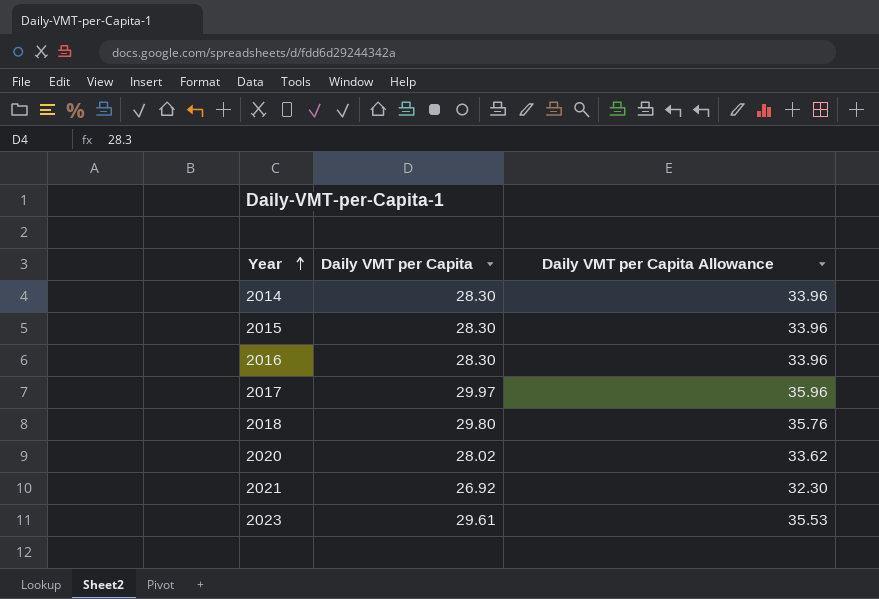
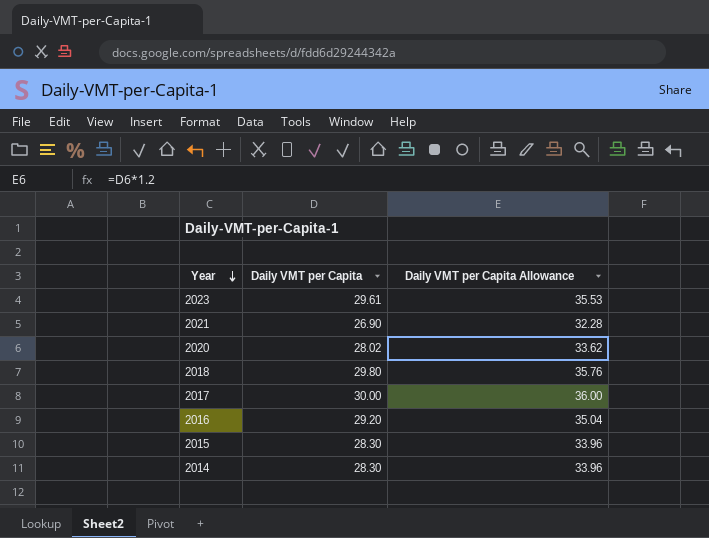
row order: Year ascending -> Year descending
2021 | Daily VMT per Capita: 26.92 -> 26.90
2021 | Daily VMT per Capita Allowance: 32.30 -> 32.28
2017 | Daily VMT per Capita: 29.97 -> 30.00
2017 | Daily VMT per Capita Allowance: 35.96 -> 36.00
2016 | Daily VMT per Capita: 28.30 -> 29.20
2016 | Daily VMT per Capita Allowance: 33.96 -> 35.04

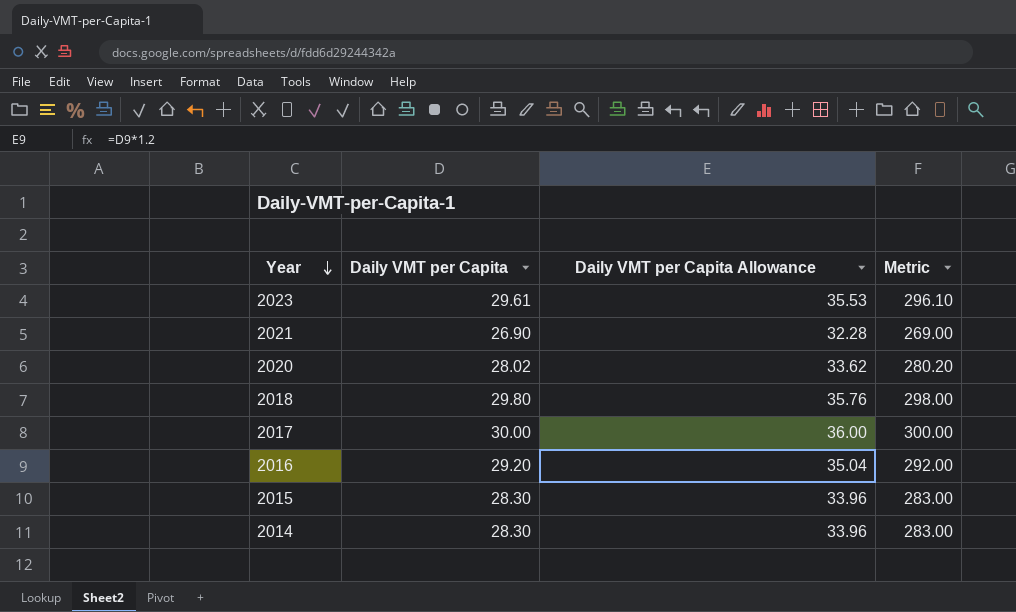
column Metric | formula: none -> [Daily VMT per Capita] * 10

